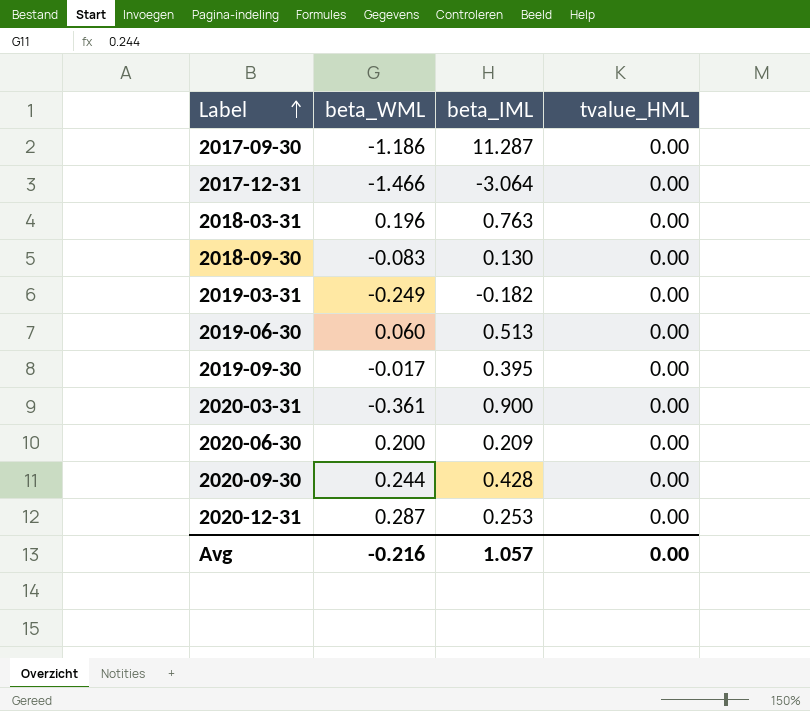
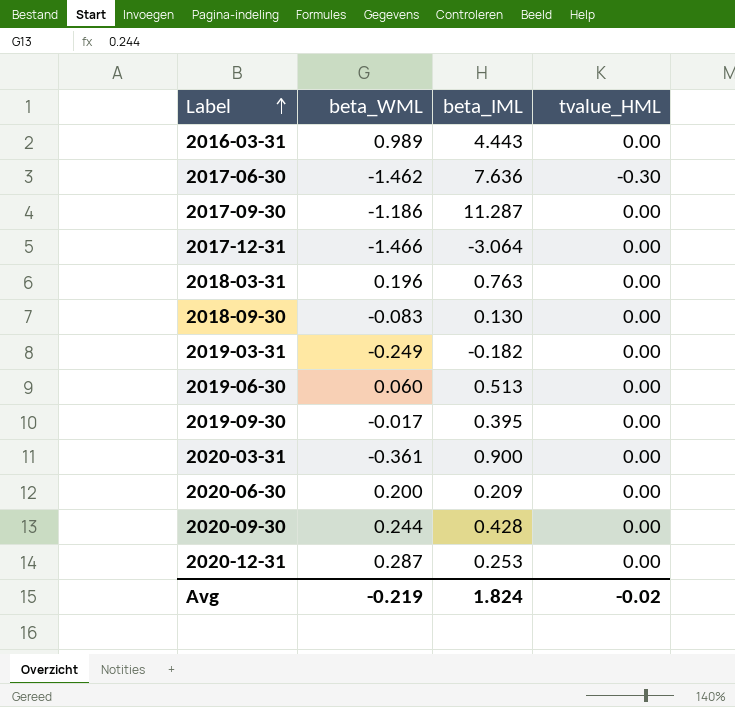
row 2016-03-31: none -> 0.989 | 4.443 | 0.00
row 2017-06-30: none -> -1.462 | 7.636 | -0.30
Avg | beta_WML: -0.216 -> -0.219
Avg | beta_IML: 1.057 -> 1.824
Avg | tvalue_HML: 0.00 -> -0.02

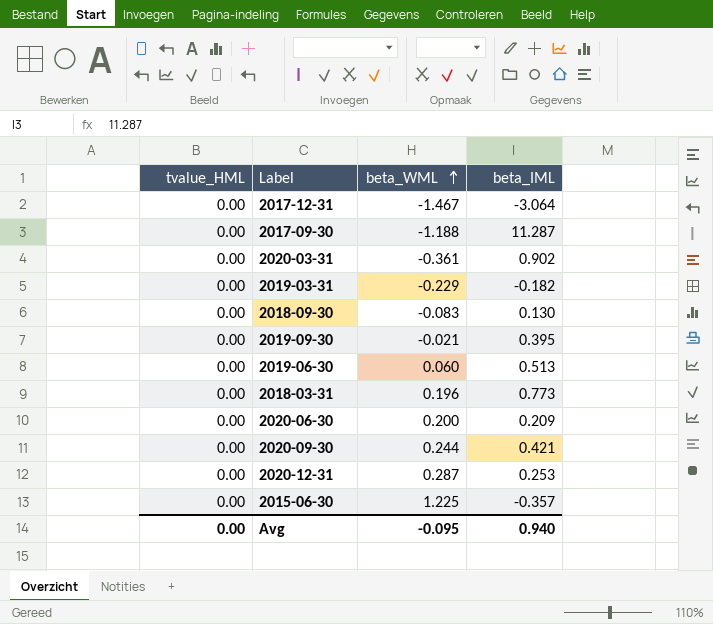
row order: Label ascending -> beta_WML ascending
column tvalue_HML | position: 4 -> 1
row 2016-03-31: 0.989 | 4.443 | 0.00 -> none
row 2017-06-30: -1.462 | 7.636 | -0.30 -> none
2017-12-31 | beta_WML: -1.466 -> -1.467
2017-09-30 | beta_WML: -1.186 -> -1.188
2020-03-31 | beta_IML: 0.900 -> 0.902
2019-03-31 | beta_WML: -0.249 -> -0.229
2019-09-30 | beta_WML: -0.017 -> -0.021
2018-03-31 | beta_IML: 0.763 -> 0.773
2020-09-30 | beta_IML: 0.428 -> 0.421
row 2015-06-30: none -> 0.00 | 1.225 | -0.357
Avg | tvalue_HML: -0.02 -> 0.00
Avg | beta_WML: -0.219 -> -0.095
Avg | beta_IML: 1.824 -> 0.940

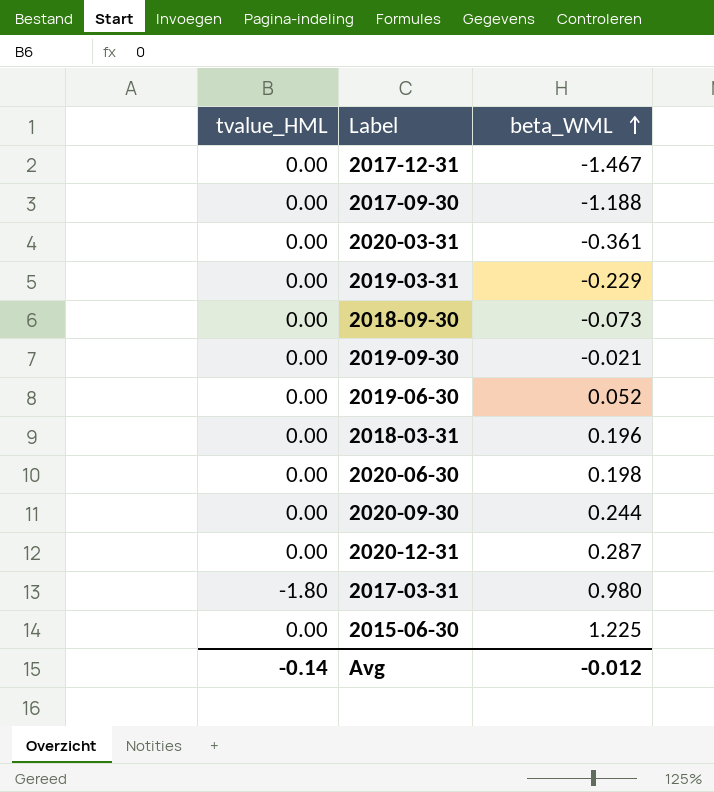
column beta_IML | position: 4 -> none
2018-09-30 | beta_WML: -0.083 -> -0.073
2019-06-30 | beta_WML: 0.060 -> 0.052
2020-06-30 | beta_WML: 0.200 -> 0.198
row 2017-03-31: none -> -1.80 | 0.980
Avg | tvalue_HML: 0.00 -> -0.14
Avg | beta_WML: -0.095 -> -0.012

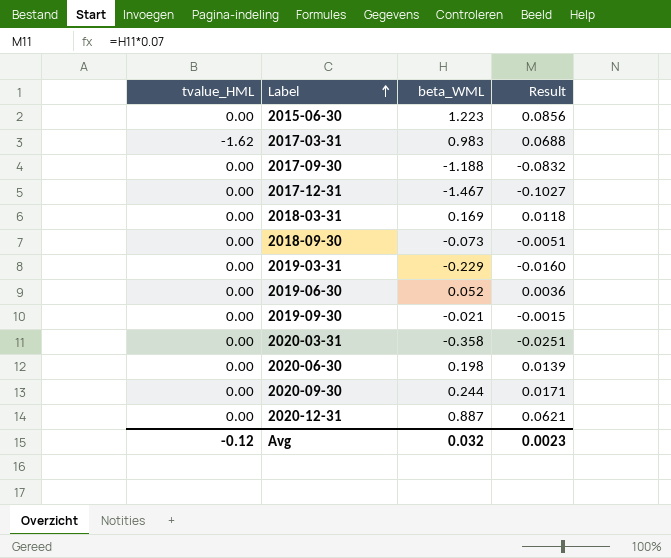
row order: beta_WML ascending -> Label ascending
column Result | formula: none -> [beta_WML] * 0.07
2015-06-30 | beta_WML: 1.225 -> 1.223
2017-03-31 | tvalue_HML: -1.80 -> -1.62
2017-03-31 | beta_WML: 0.980 -> 0.983
2018-03-31 | beta_WML: 0.196 -> 0.169
2020-03-31 | beta_WML: -0.361 -> -0.358
2020-12-31 | beta_WML: 0.287 -> 0.887
Avg | tvalue_HML: -0.14 -> -0.12
Avg | beta_WML: -0.012 -> 0.032

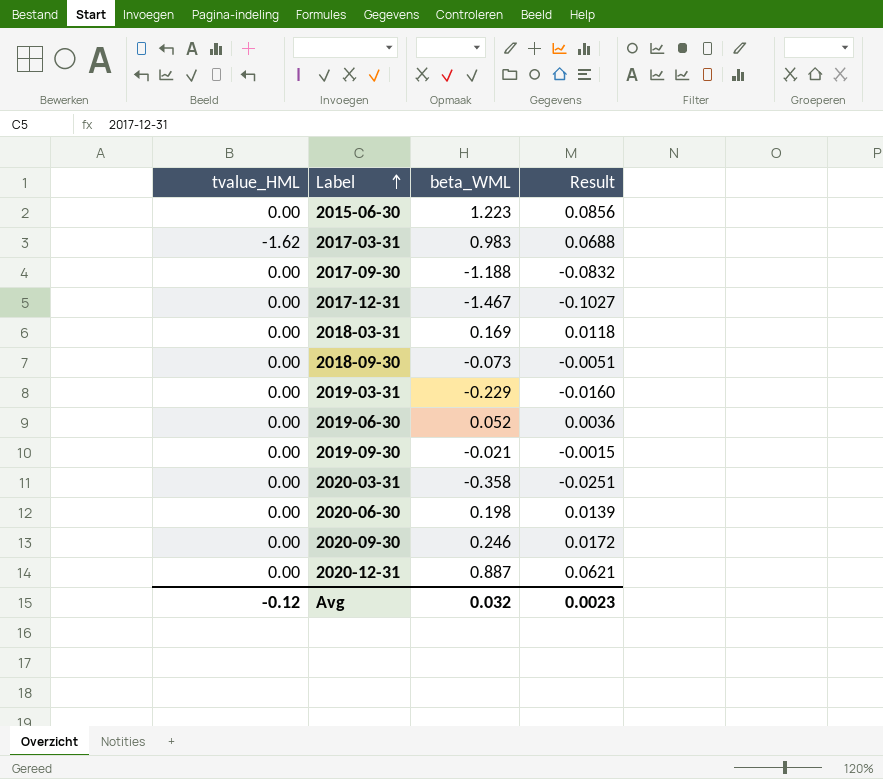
2020-09-30 | beta_WML: 0.244 -> 0.246
2020-09-30 | Result: 0.0171 -> 0.0172

